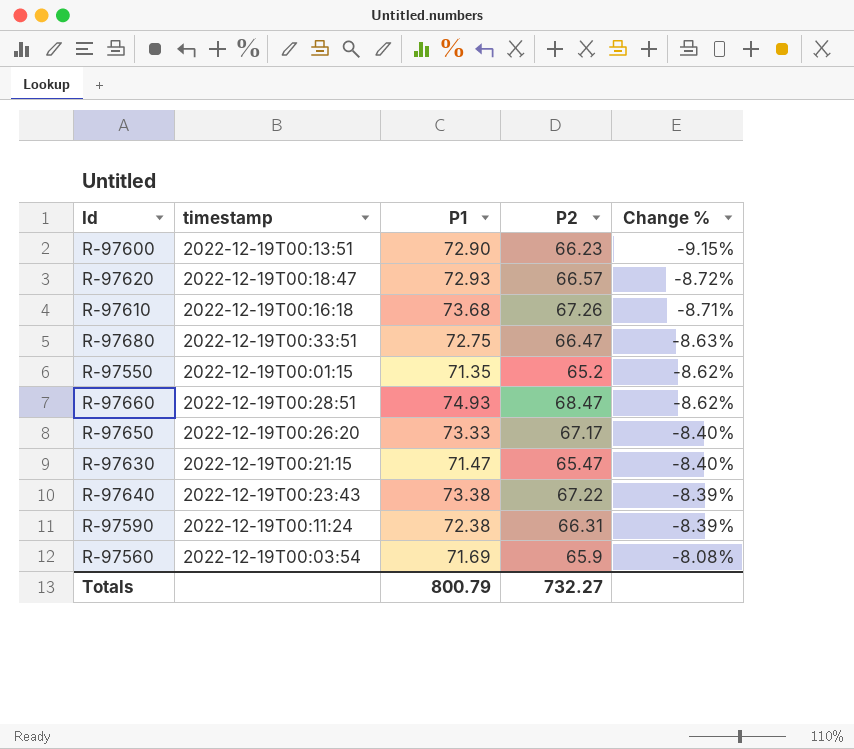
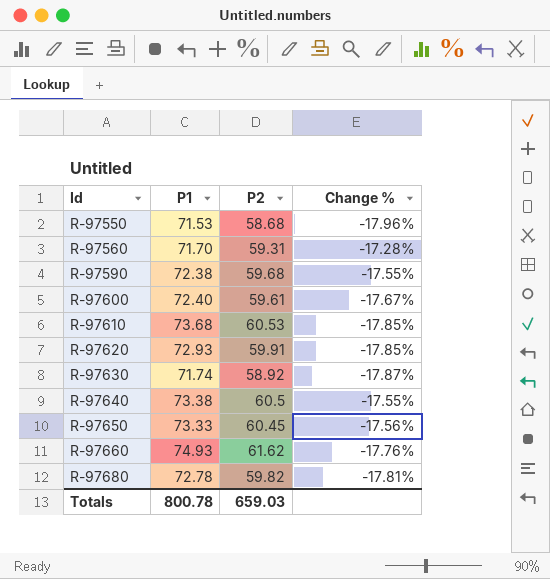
row order: Change % ascending -> Id ascending
column timestamp | position: 2 -> none
R-97550 | P1: 71.35 -> 71.53
R-97550 | P2: 65.2 -> 58.68
R-97550 | Change %: -8.62% -> -17.96%
R-97560 | P1: 71.69 -> 71.70
R-97560 | P2: 65.9 -> 59.31
R-97560 | Change %: -8.08% -> -17.28%
R-97590 | P2: 66.31 -> 59.68
R-97590 | Change %: -8.39% -> -17.55%
R-97600 | P1: 72.90 -> 72.40
R-97600 | P2: 66.23 -> 59.61
R-97600 | Change %: -9.15% -> -17.67%
R-97610 | P2: 67.26 -> 60.53
R-97610 | Change %: -8.71% -> -17.85%
R-97620 | P2: 66.57 -> 59.91
R-97620 | Change %: -8.72% -> -17.85%
R-97630 | P1: 71.47 -> 71.74
R-97630 | P2: 65.47 -> 58.92
R-97630 | Change %: -8.40% -> -17.87%
R-97640 | P2: 67.22 -> 60.5
R-97640 | Change %: -8.39% -> -17.55%
R-97650 | P2: 67.17 -> 60.45
R-97650 | Change %: -8.40% -> -17.56%
R-97660 | P2: 68.47 -> 61.62
R-97660 | Change %: -8.62% -> -17.76%
R-97680 | P1: 72.75 -> 72.78
R-97680 | P2: 66.47 -> 59.82
R-97680 | Change %: -8.63% -> -17.81%
Totals | P1: 800.79 -> 800.78
Totals | P2: 732.27 -> 659.03

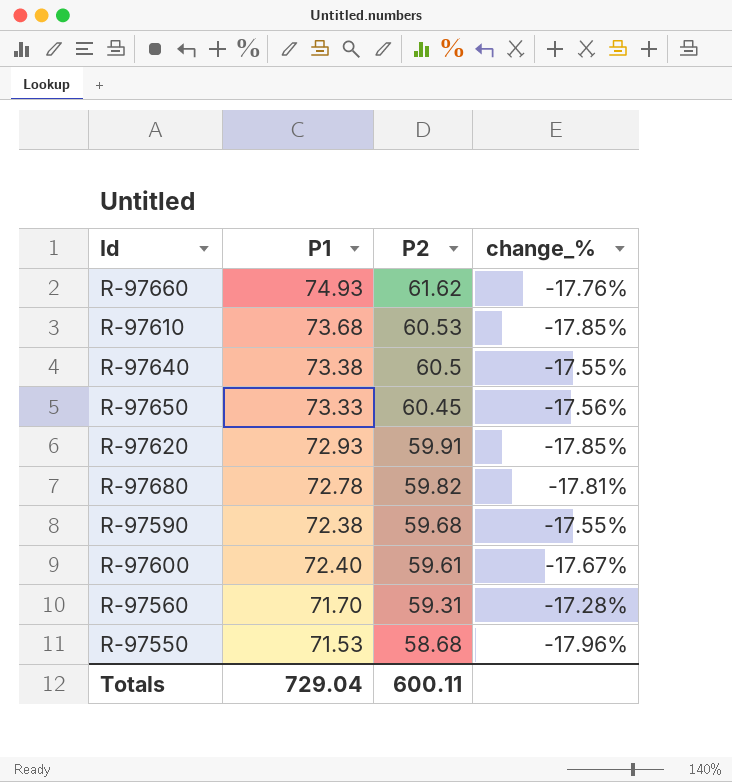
row order: Id ascending -> P2 descending
column name: Change % -> change_%
row R-97630: 71.74 | 58.92 | -17.87% -> none
Totals | P1: 800.78 -> 729.04
Totals | P2: 659.03 -> 600.11

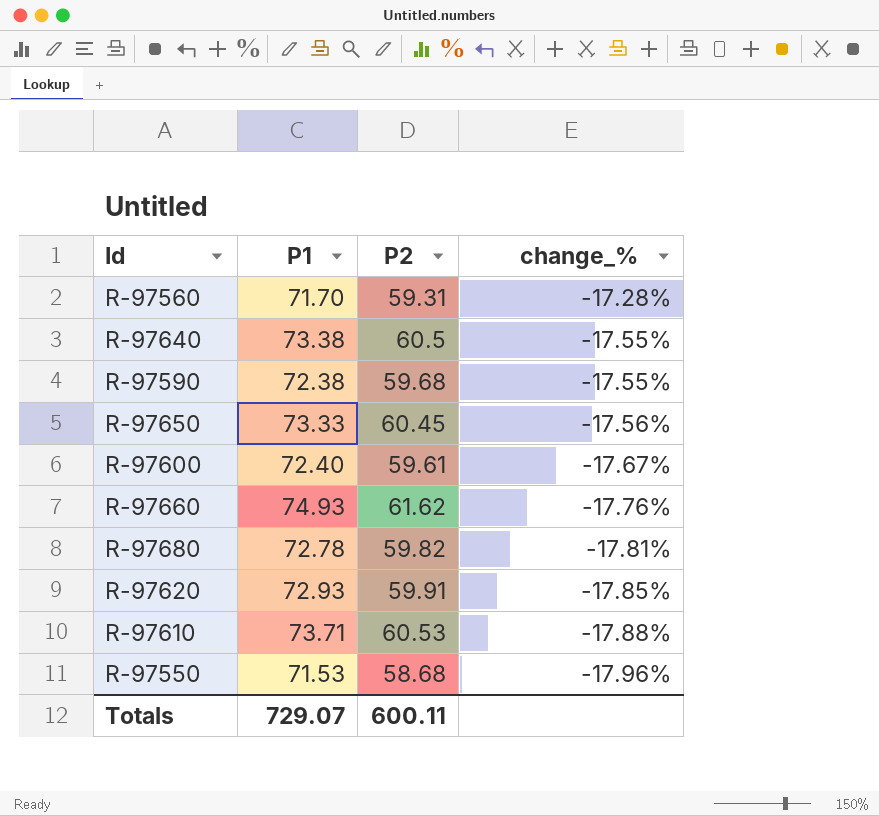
row order: P2 descending -> change_% descending
R-97610 | P1: 73.68 -> 73.71
R-97610 | change_%: -17.85% -> -17.88%
Totals | P1: 729.04 -> 729.07

